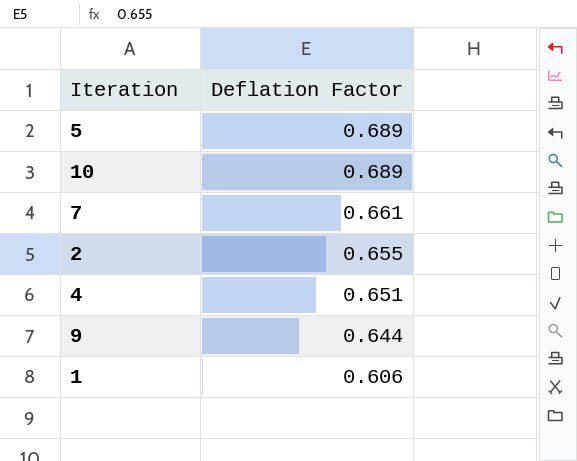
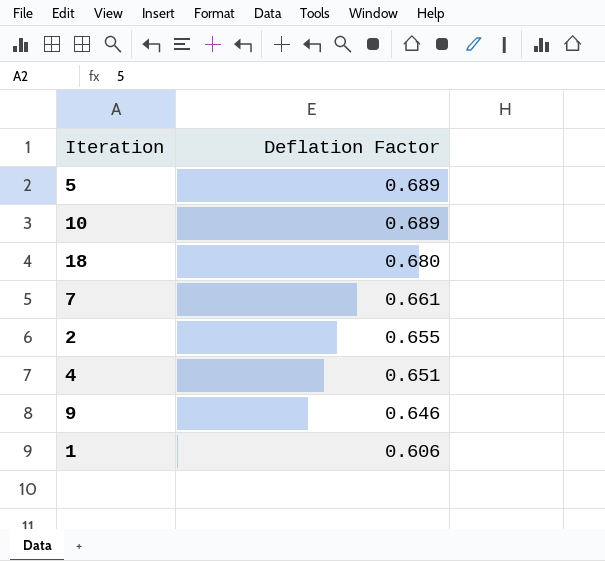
row 18: none -> 0.680
9 | Deflation Factor: 0.644 -> 0.646

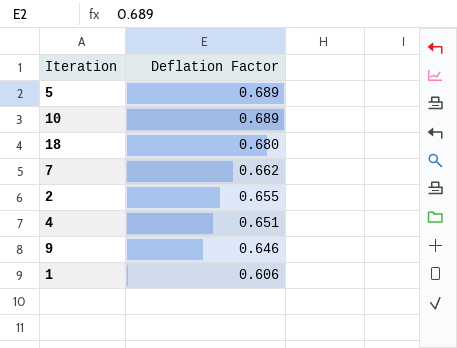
7 | Deflation Factor: 0.661 -> 0.662

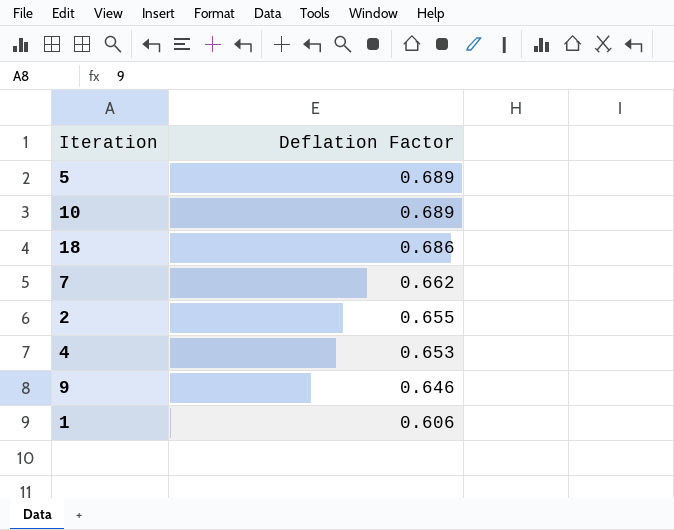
18 | Deflation Factor: 0.680 -> 0.686
4 | Deflation Factor: 0.651 -> 0.653

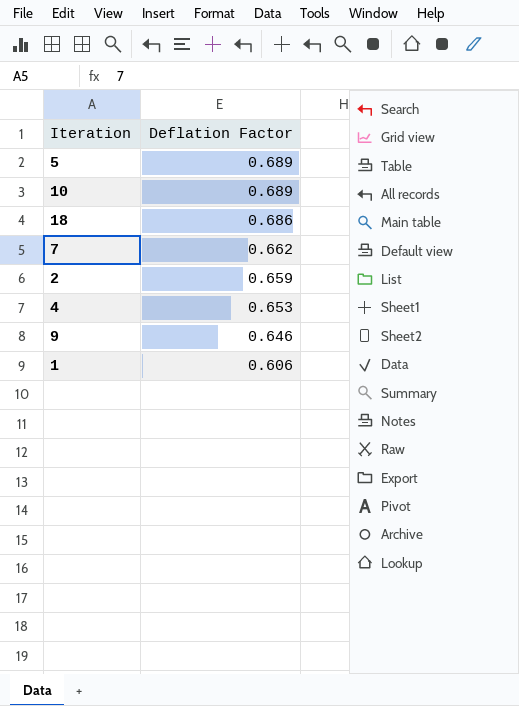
2 | Deflation Factor: 0.655 -> 0.659

